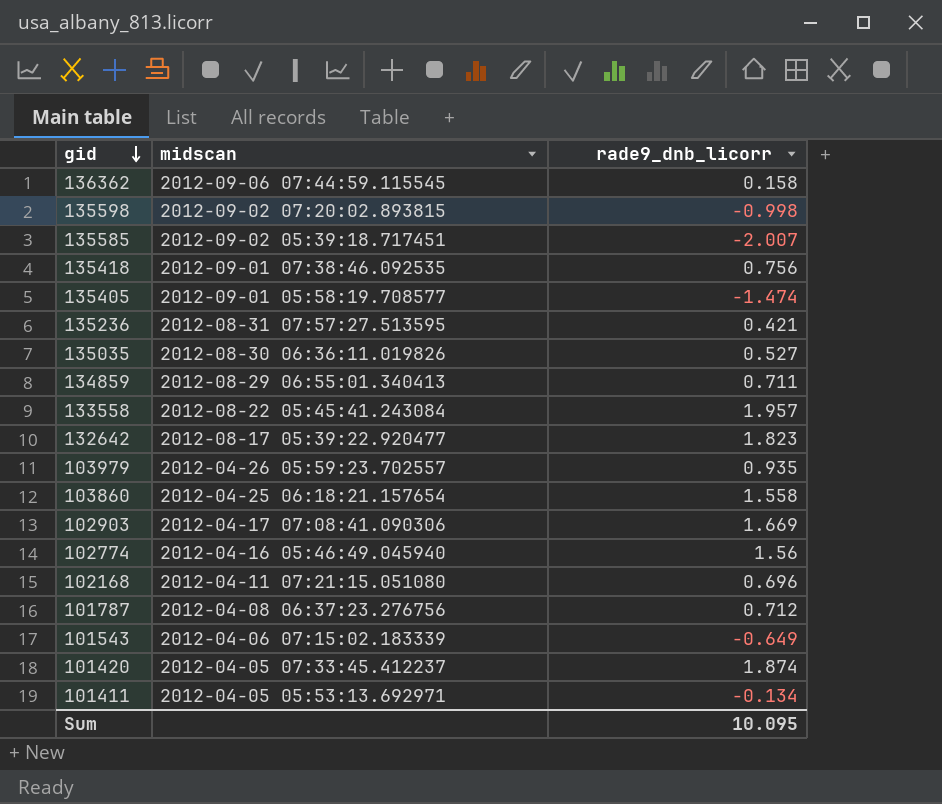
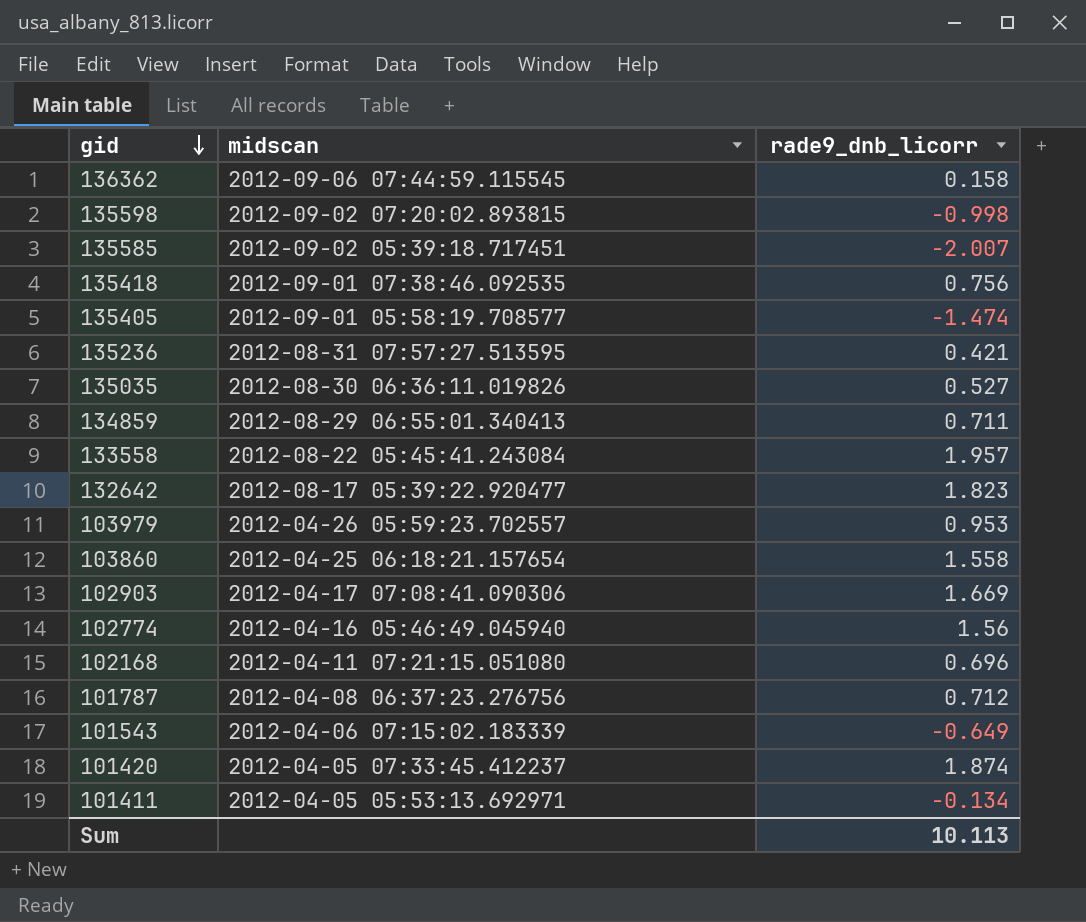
103979 | rade9_dnb_licorr: 0.935 -> 0.953
Sum | rade9_dnb_licorr: 10.095 -> 10.113

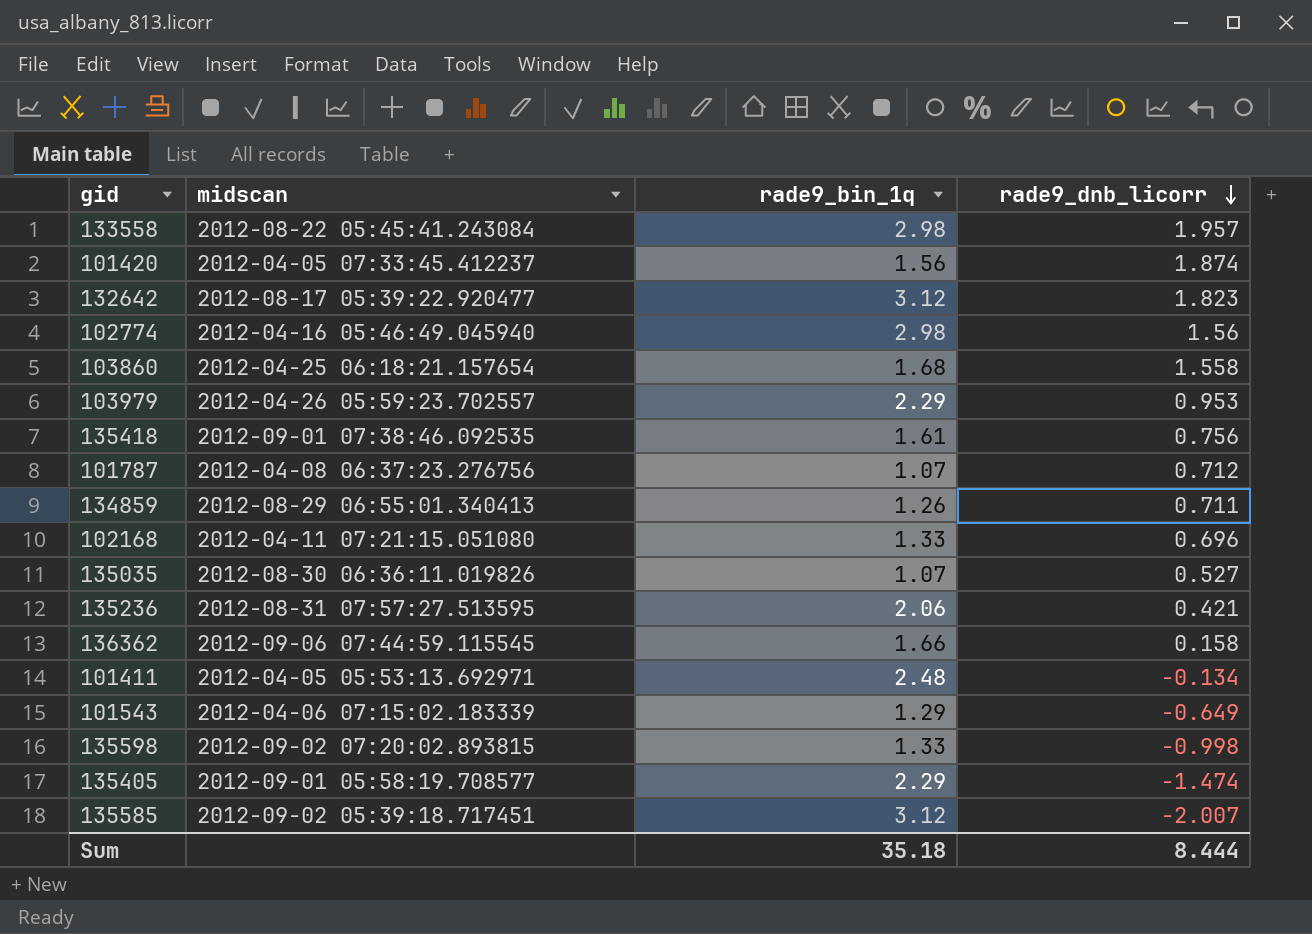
row order: gid descending -> rade9_dnb_licorr descending
column rade9_bin_1q | position: none -> 3
row 102903: 2012-04-17 07:08:41.090306 | 1.669 -> none
Sum | rade9_dnb_licorr: 10.113 -> 8.444

